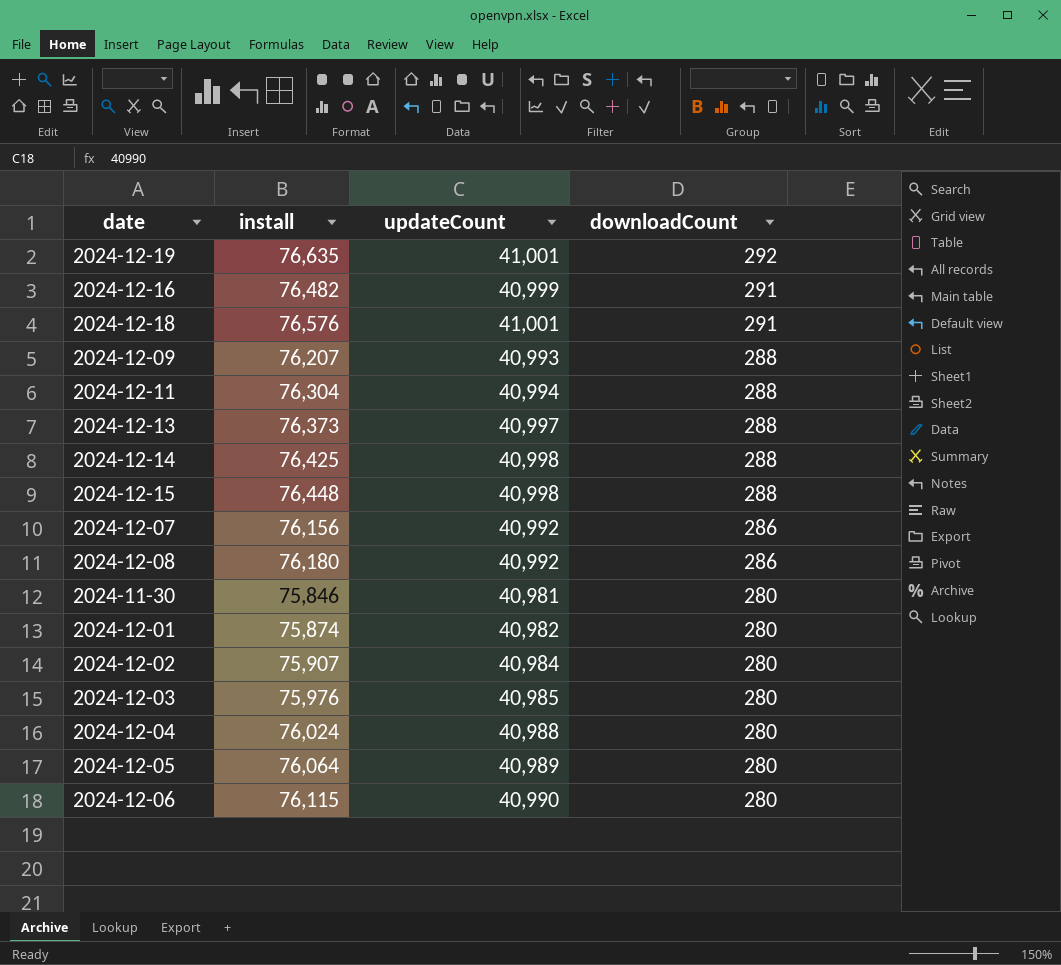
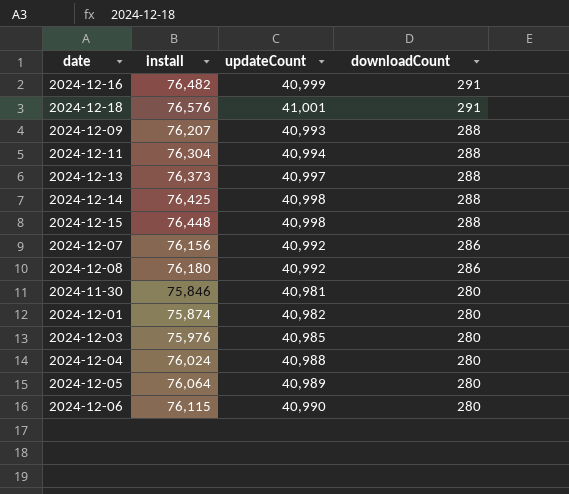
row 2024-12-19: 76,635 | 41,001 | 292 -> none
row 2024-12-02: 75,907 | 40,984 | 280 -> none

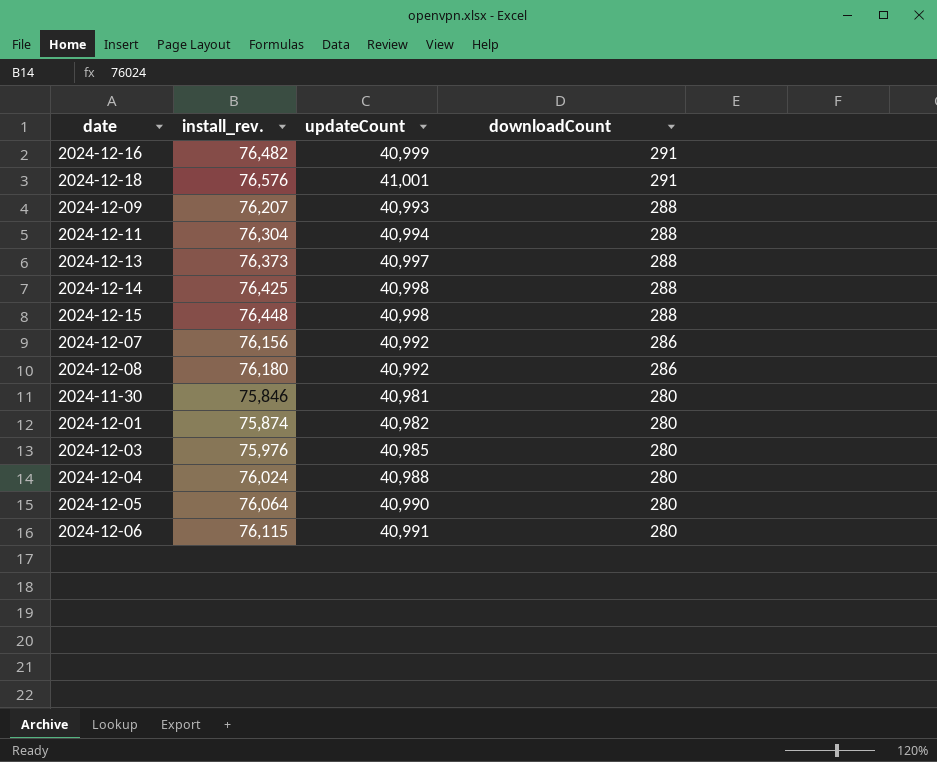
column name: install -> install_rev.
2024-12-05 | updateCount: 40,989 -> 40,990
2024-12-06 | updateCount: 40,990 -> 40,991

